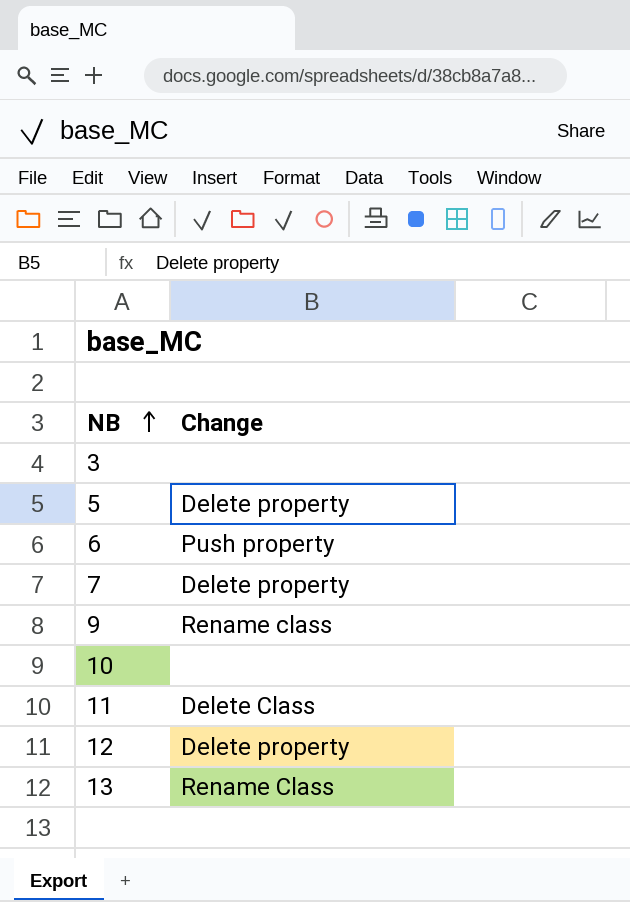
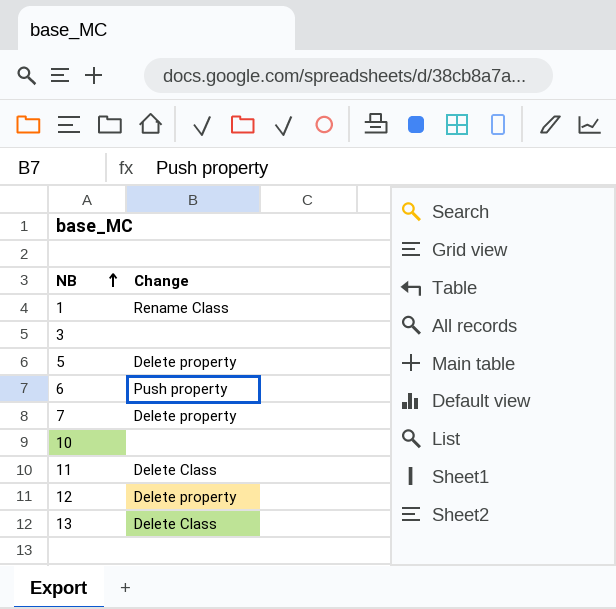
row 9: Rename class -> none
row 1: none -> Rename Class
13 | Change: Rename Class -> Delete Class

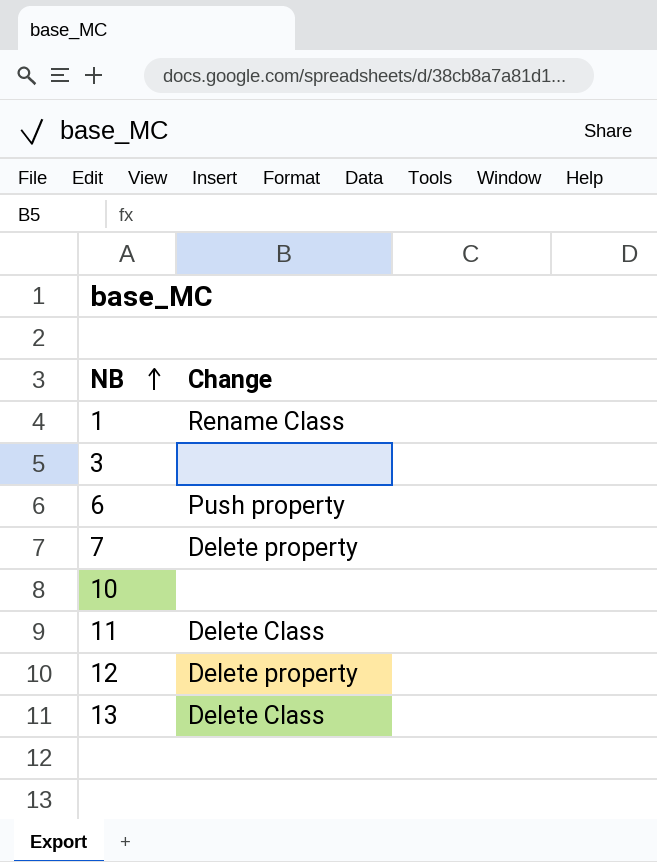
row 5: Delete property -> none

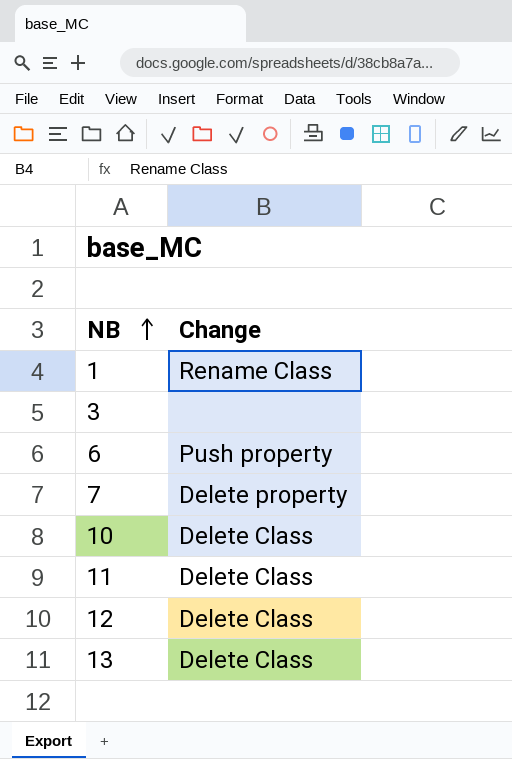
10 | Change: none -> Delete Class
12 | Change: Delete property -> Delete Class

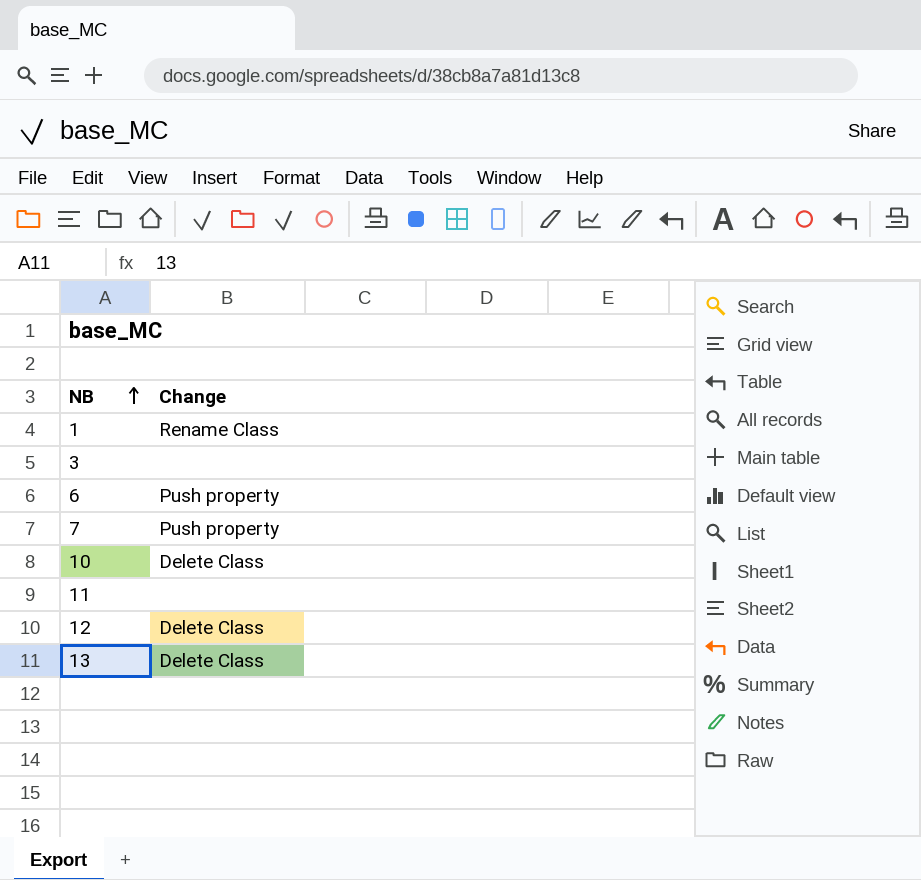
7 | Change: Delete property -> Push property
11 | Change: Delete Class -> none

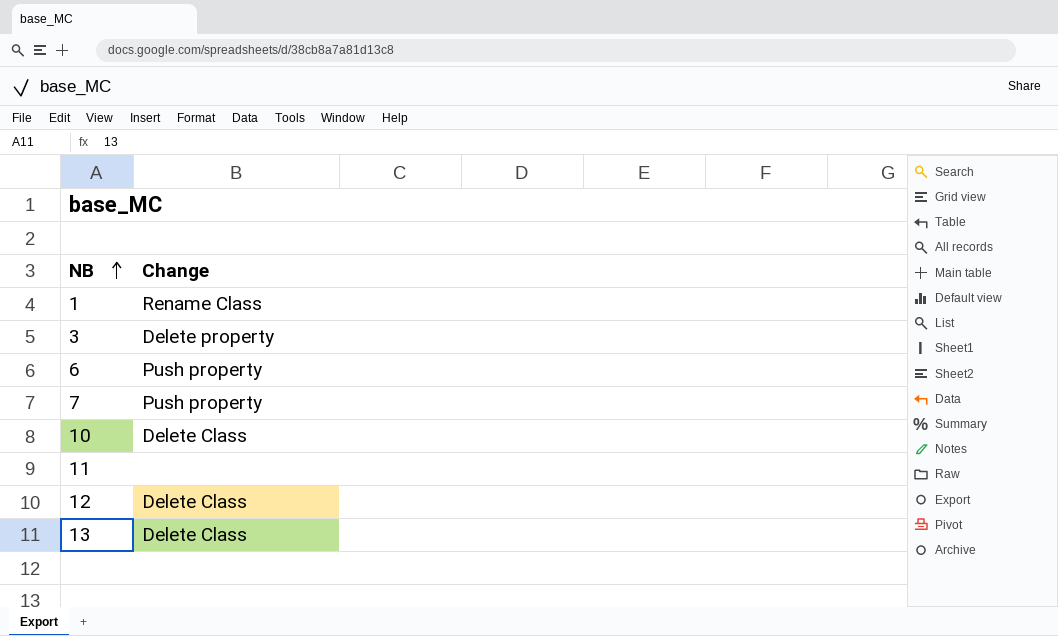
3 | Change: none -> Delete property

